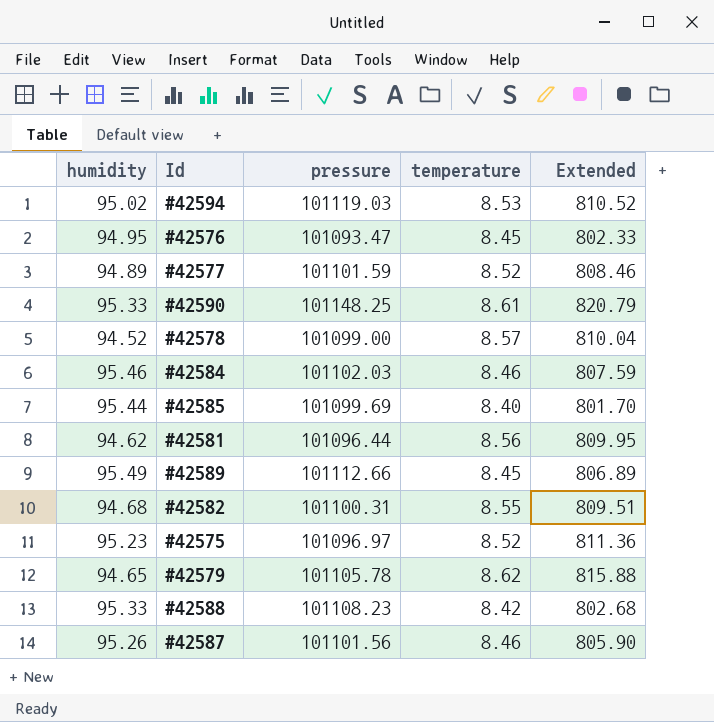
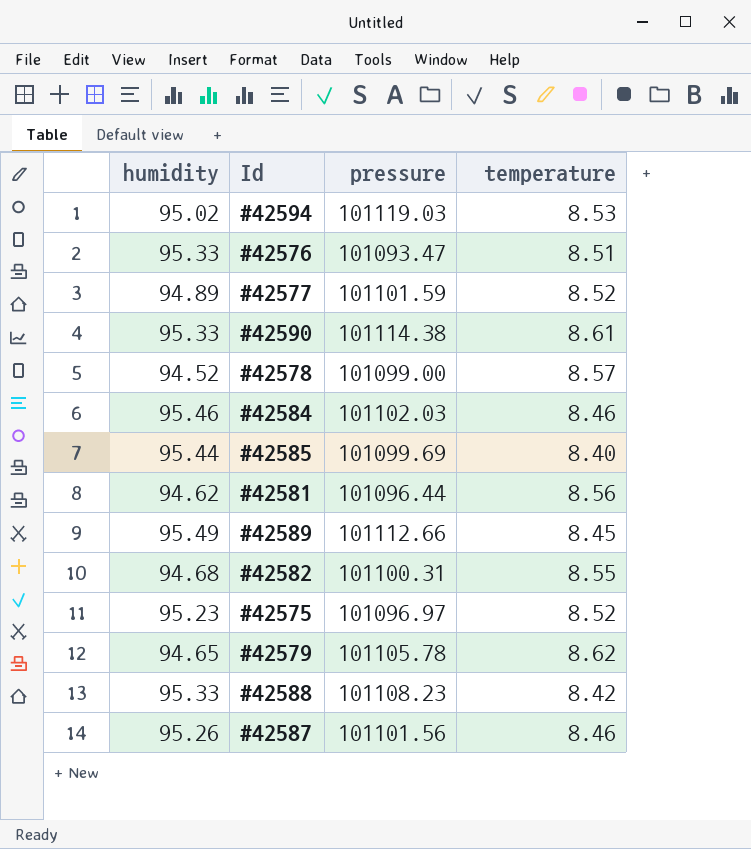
column Extended | formula: [humidity] * [temperature] -> none
#42576 | humidity: 94.95 -> 95.33
#42576 | temperature: 8.45 -> 8.51
#42590 | pressure: 101148.25 -> 101114.38

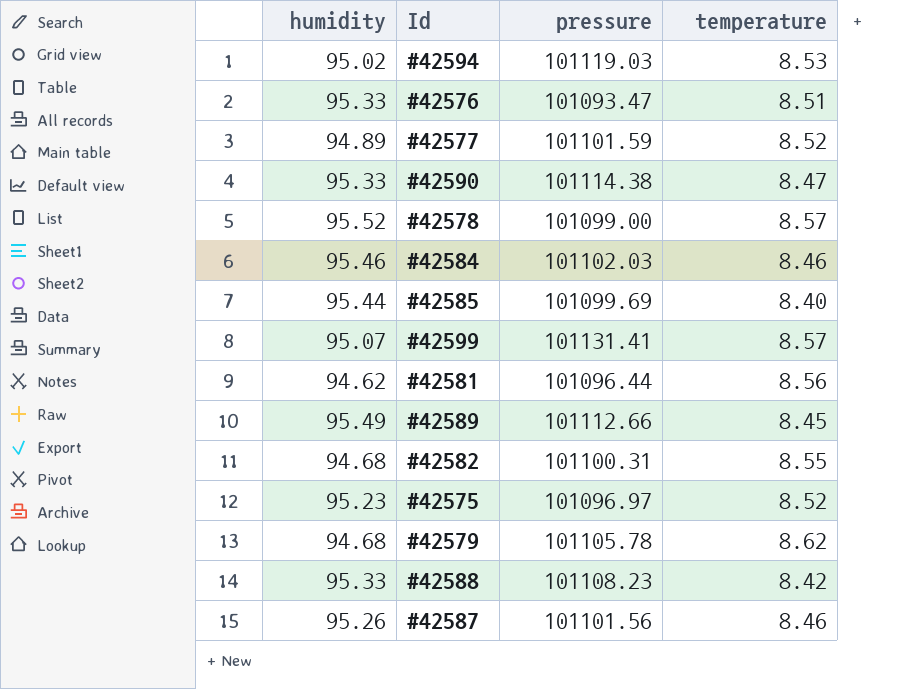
#42590 | temperature: 8.61 -> 8.47
#42578 | humidity: 94.52 -> 95.52
row #42599: none -> 95.07 | 101131.41 | 8.57
#42579 | humidity: 94.65 -> 94.68

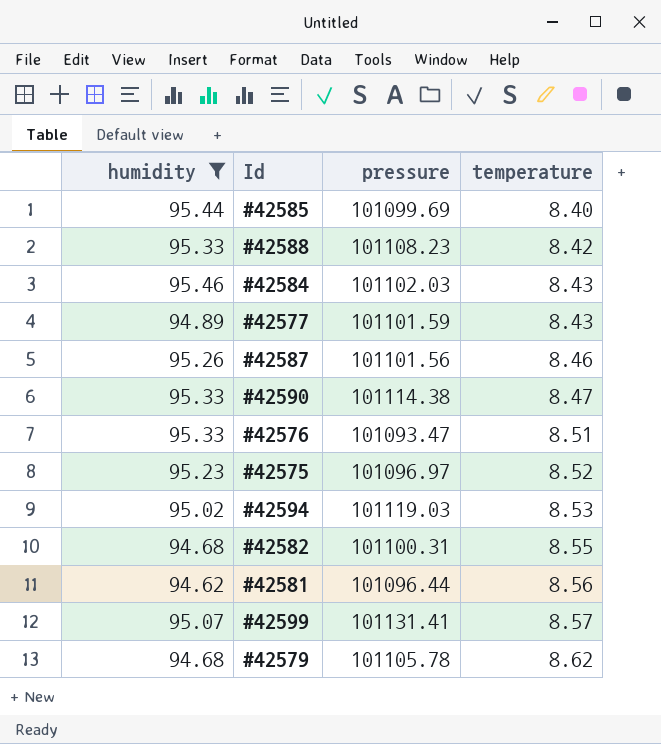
filter: none -> humidity <= 95.46
row order: none -> temperature ascending
#42584 | temperature: 8.46 -> 8.43
#42577 | temperature: 8.52 -> 8.43

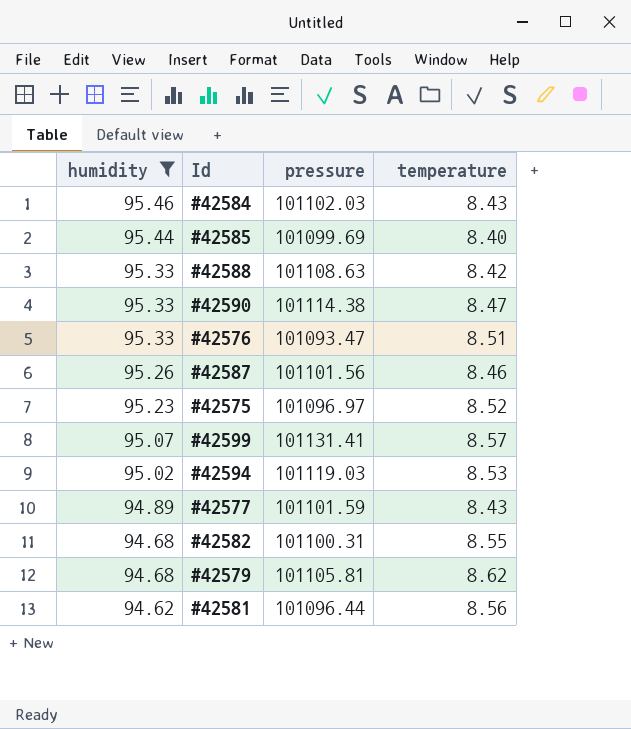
row order: temperature ascending -> humidity descending
#42588 | pressure: 101108.23 -> 101108.63
#42579 | pressure: 101105.78 -> 101105.81

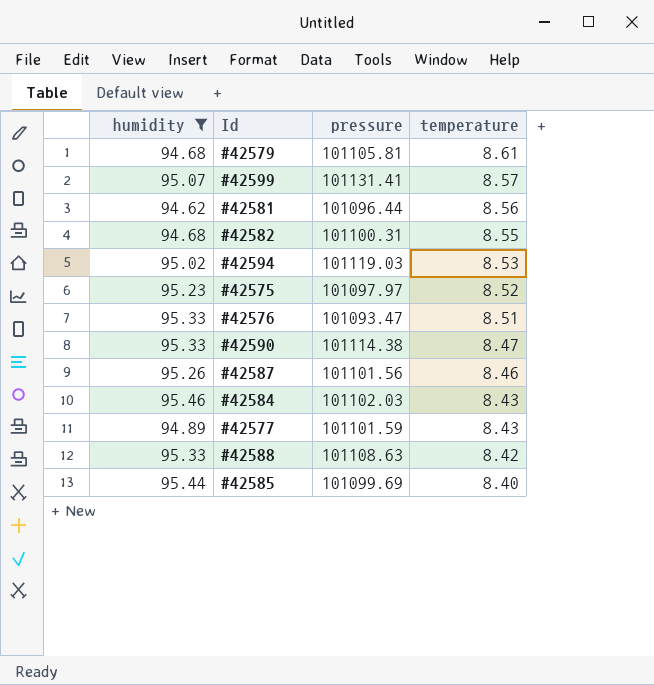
row order: humidity descending -> temperature descending
#42579 | temperature: 8.62 -> 8.61
#42575 | pressure: 101096.97 -> 101097.97

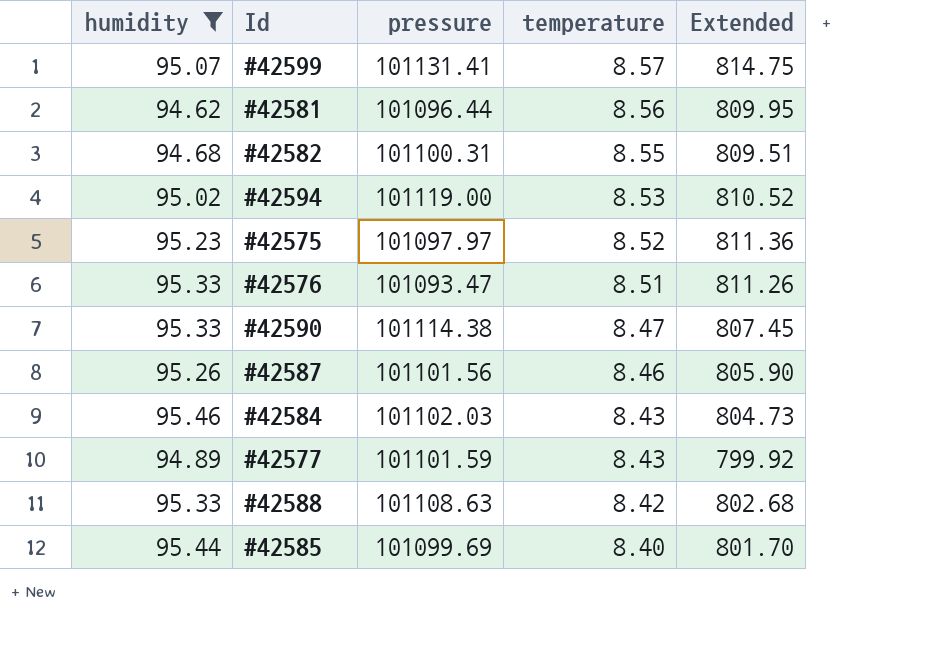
column Extended | formula: none -> [humidity] * [temperature]
row #42579: 94.68 | 101105.81 | 8.61 -> none
#42594 | pressure: 101119.03 -> 101119.00

